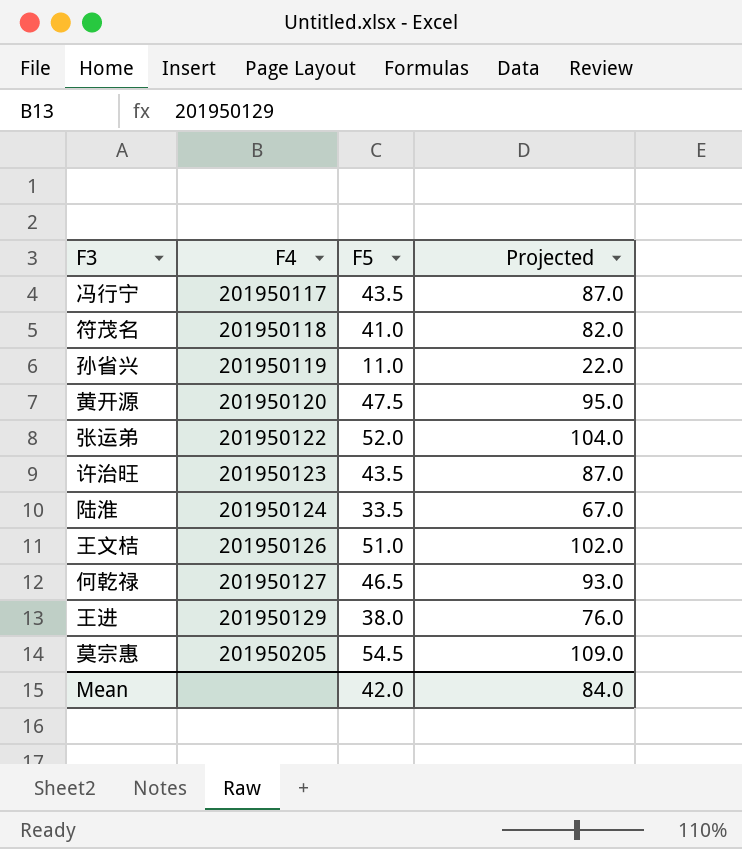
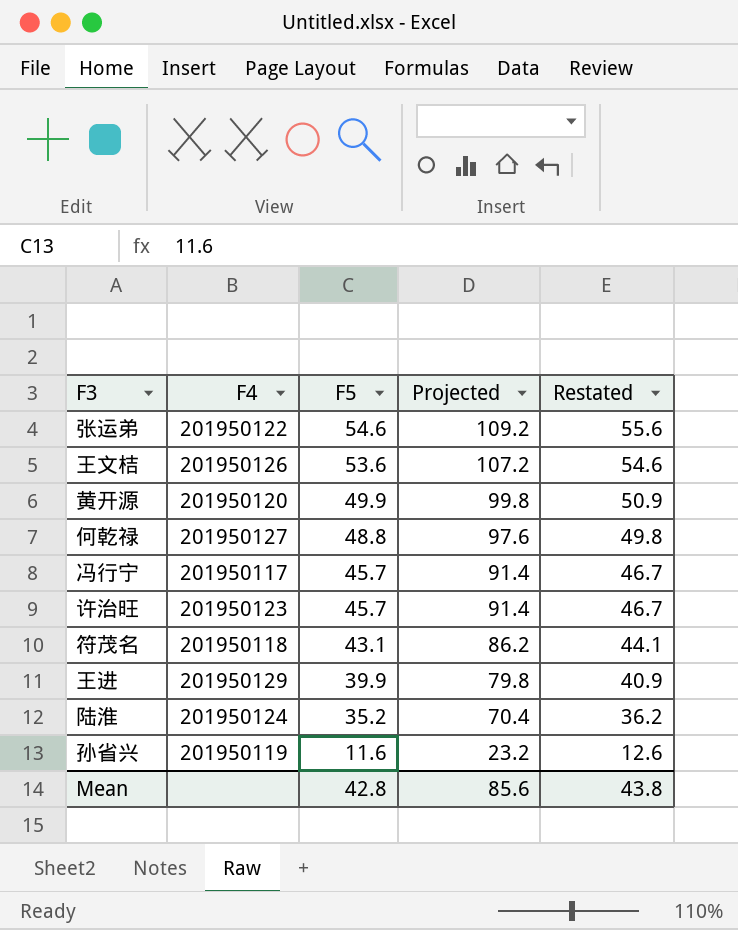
row order: F4 ascending -> F5 descending
column Restated | formula: none -> [F5] + 1
row 莫宗惠: 201950205 | 54.5 | 109.0 -> none
张运弟 | F5: 52.0 -> 54.6
张运弟 | Projected: 104.0 -> 109.2
王文桔 | F5: 51.0 -> 53.6
王文桔 | Projected: 102.0 -> 107.2
黄开源 | F5: 47.5 -> 49.9
黄开源 | Projected: 95.0 -> 99.8
何乾禄 | F5: 46.5 -> 48.8
何乾禄 | Projected: 93.0 -> 97.6
冯行宁 | F5: 43.5 -> 45.7
冯行宁 | Projected: 87.0 -> 91.4
许治旺 | F5: 43.5 -> 45.7
许治旺 | Projected: 87.0 -> 91.4
符茂名 | F5: 41.0 -> 43.1
符茂名 | Projected: 82.0 -> 86.2
王进 | F5: 38.0 -> 39.9
王进 | Projected: 76.0 -> 79.8
陆淮 | F5: 33.5 -> 35.2
陆淮 | Projected: 67.0 -> 70.4
孙省兴 | F5: 11.0 -> 11.6
孙省兴 | Projected: 22.0 -> 23.2
Mean | F5: 42.0 -> 42.8
Mean | Projected: 84.0 -> 85.6

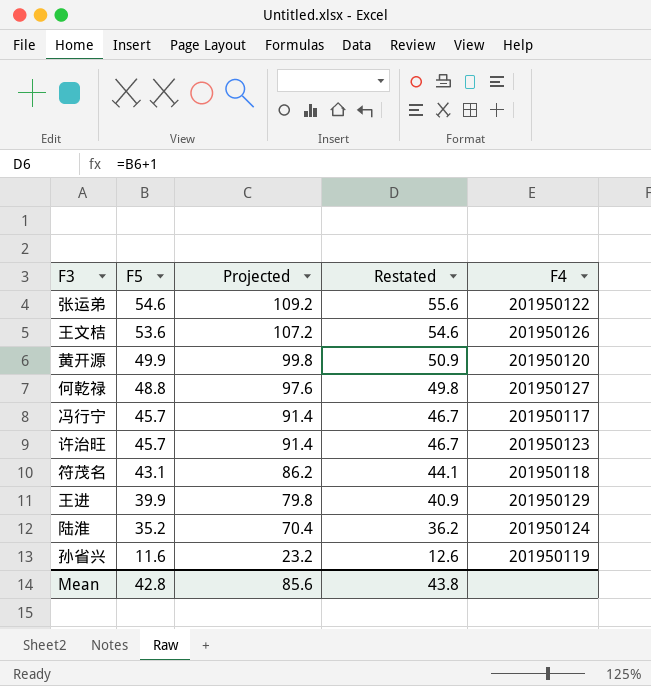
column F4 | position: 2 -> 5

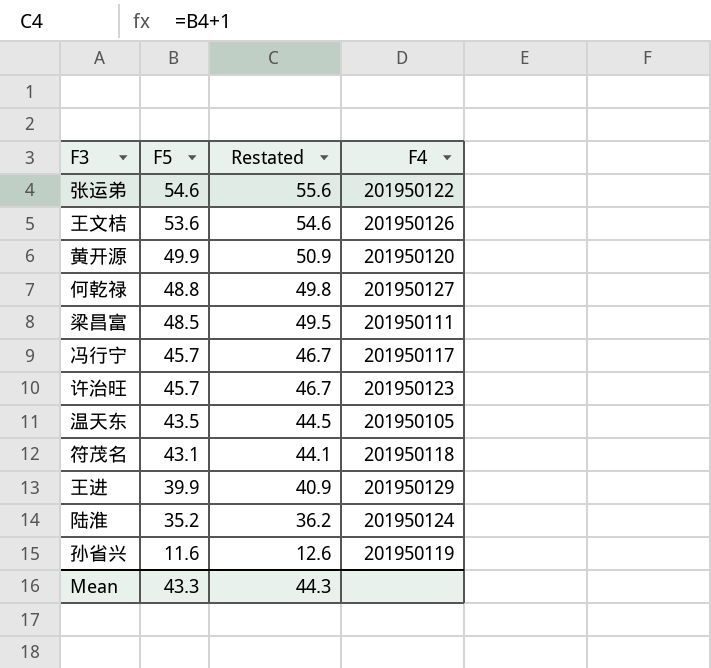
column Projected | formula: [F5] * 2 -> none
row 梁昌富: none -> 48.5 | 49.5 | 201950111
row 温天东: none -> 43.5 | 44.5 | 201950105
Mean | F5: 42.8 -> 43.3
Mean | Restated: 43.8 -> 44.3

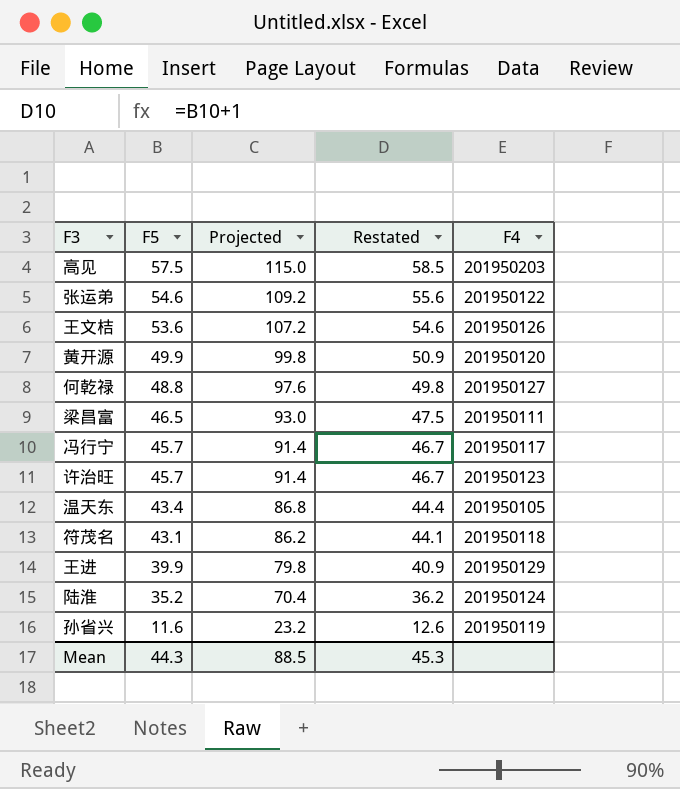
column Projected | formula: none -> [F5] * 2
row 高见: none -> 57.5 | 115.0 | 58.5 | 201950203
梁昌富 | F5: 48.5 -> 46.5
梁昌富 | Restated: 49.5 -> 47.5
温天东 | F5: 43.5 -> 43.4
温天东 | Restated: 44.5 -> 44.4
Mean | F5: 43.3 -> 44.3
Mean | Restated: 44.3 -> 45.3

